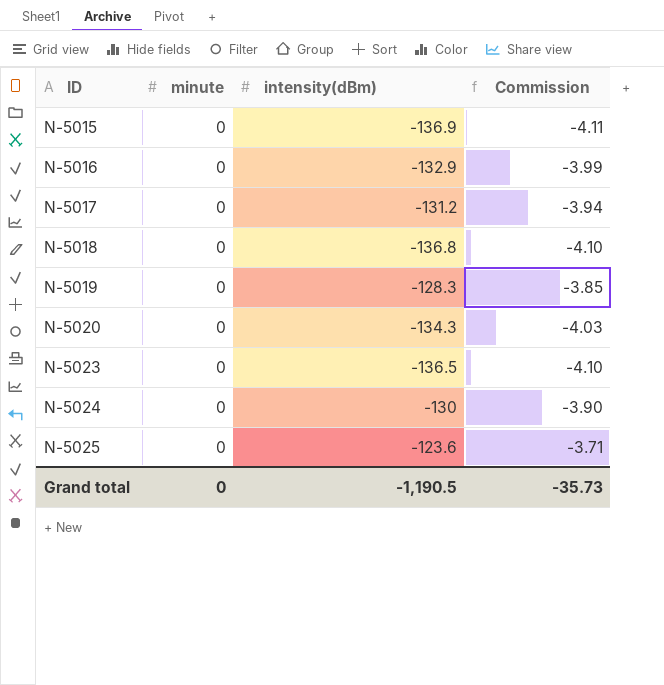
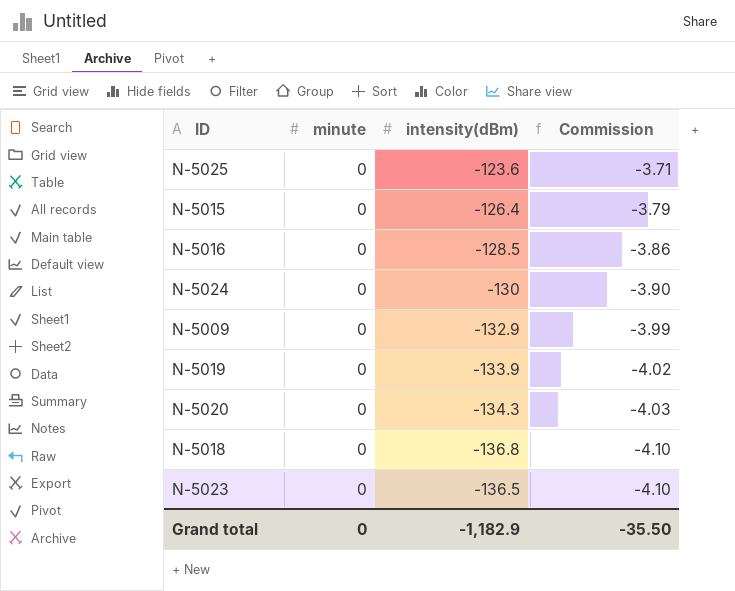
row order: ID ascending -> Commission descending
row N-5017: 0 | -131.2 | -3.94 -> none
N-5015 | intensity(dBm): -136.9 -> -126.4
N-5015 | Commission: -4.11 -> -3.79
N-5016 | intensity(dBm): -132.9 -> -128.5
N-5016 | Commission: -3.99 -> -3.86
row N-5009: none -> 0 | -132.9 | -3.99
N-5019 | intensity(dBm): -128.3 -> -133.9
N-5019 | Commission: -3.85 -> -4.02
Grand total | intensity(dBm): -1,190.5 -> -1,182.9
Grand total | Commission: -35.73 -> -35.50

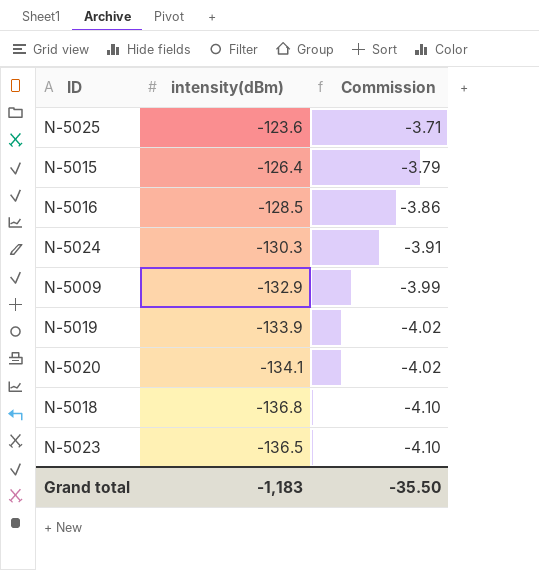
column minute | position: 2 -> none
N-5024 | intensity(dBm): -130 -> -130.3
N-5024 | Commission: -3.90 -> -3.91
N-5020 | intensity(dBm): -134.3 -> -134.1
N-5020 | Commission: -4.03 -> -4.02
Grand total | intensity(dBm): -1,182.9 -> -1,183

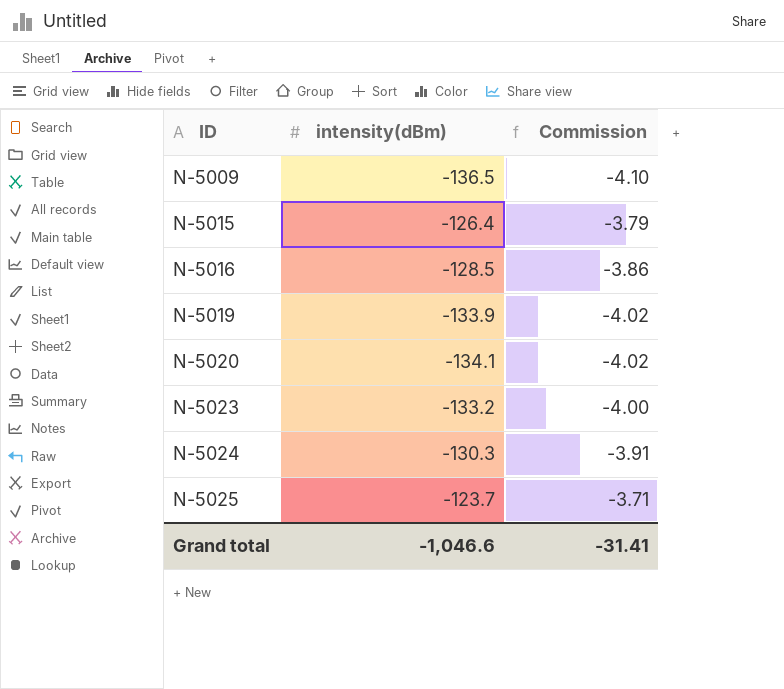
row order: Commission descending -> ID ascending
row N-5018: -136.8 | -4.10 -> none
N-5009 | intensity(dBm): -132.9 -> -136.5
N-5009 | Commission: -3.99 -> -4.10
N-5023 | intensity(dBm): -136.5 -> -133.2
N-5023 | Commission: -4.10 -> -4.00
N-5025 | intensity(dBm): -123.6 -> -123.7
Grand total | intensity(dBm): -1,183 -> -1,046.6
Grand total | Commission: -35.50 -> -31.41

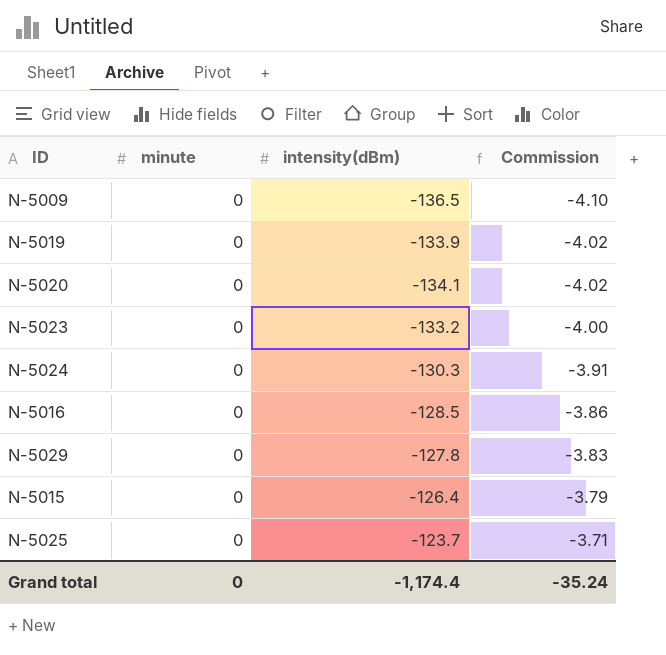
row order: ID ascending -> Commission ascending
column minute | position: none -> 2
row N-5029: none -> 0 | -127.8 | -3.83
Grand total | intensity(dBm): -1,046.6 -> -1,174.4
Grand total | Commission: -31.41 -> -35.24

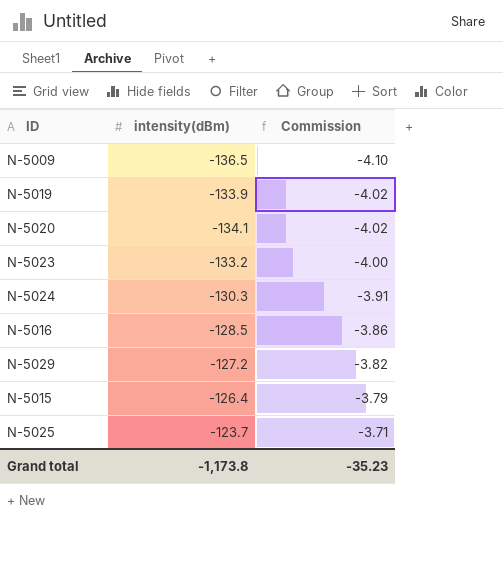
column minute | position: 2 -> none
N-5029 | intensity(dBm): -127.8 -> -127.2
N-5029 | Commission: -3.83 -> -3.82
Grand total | intensity(dBm): -1,174.4 -> -1,173.8
Grand total | Commission: -35.24 -> -35.23

